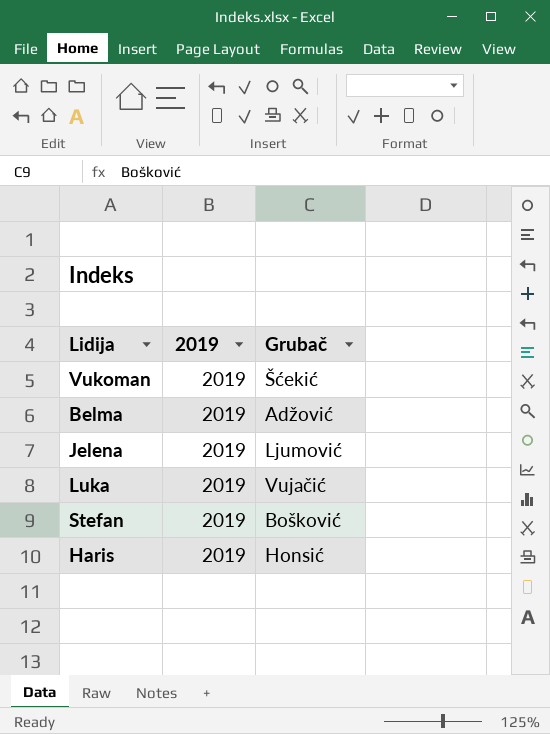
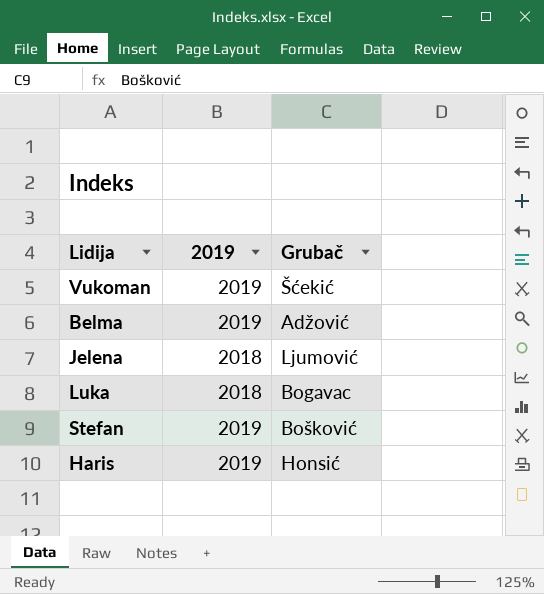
Jelena | 2019: 2019 -> 2018
Luka | 2019: 2019 -> 2018
Luka | Grubač: Vujačić -> Bogavac

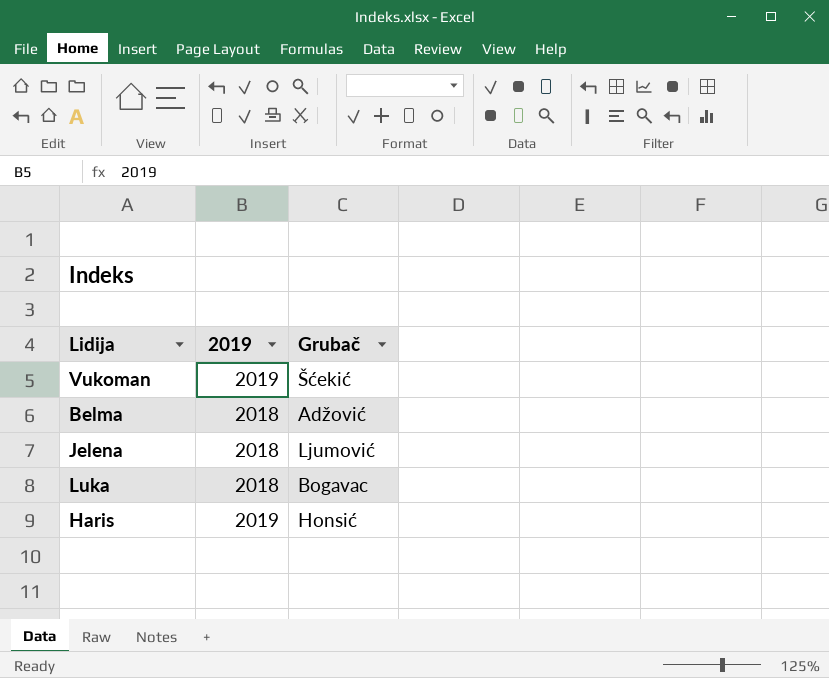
row Stefan: 2019 | Bošković -> none
Belma | 2019: 2019 -> 2018

